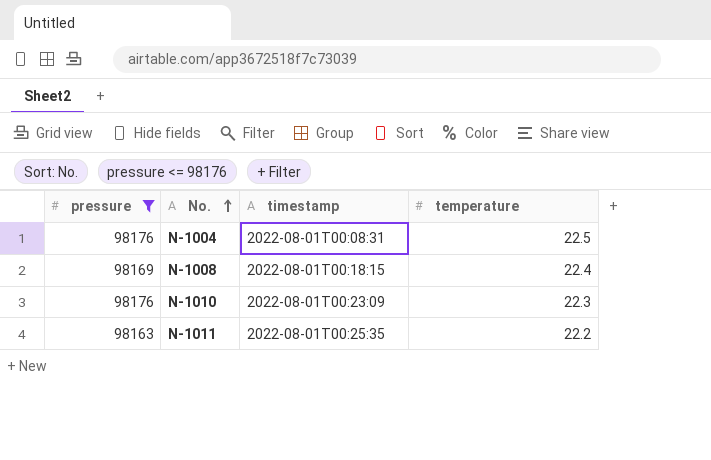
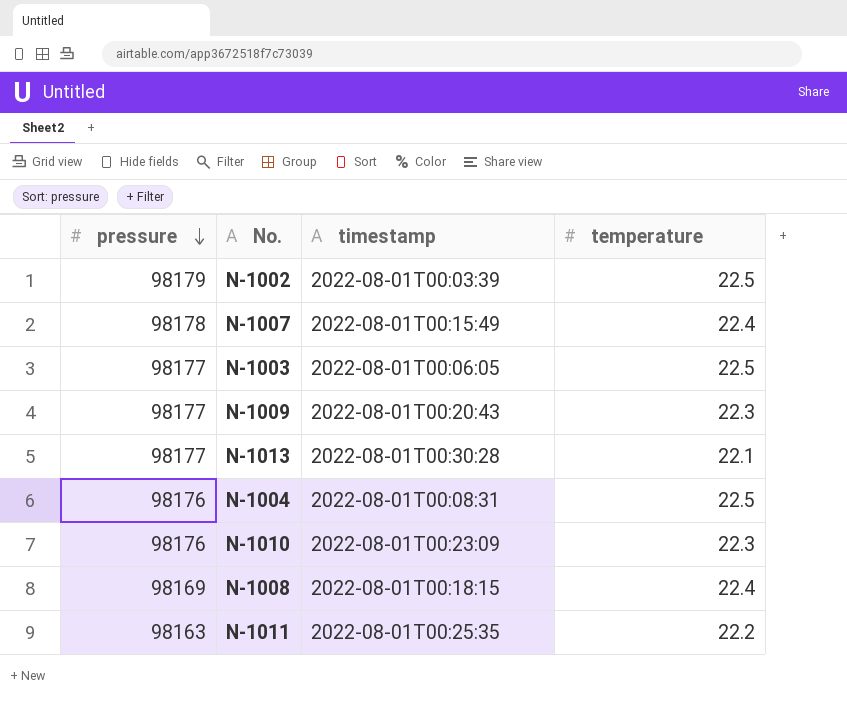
filter: pressure <= 98176 -> none
row order: No. ascending -> pressure descending

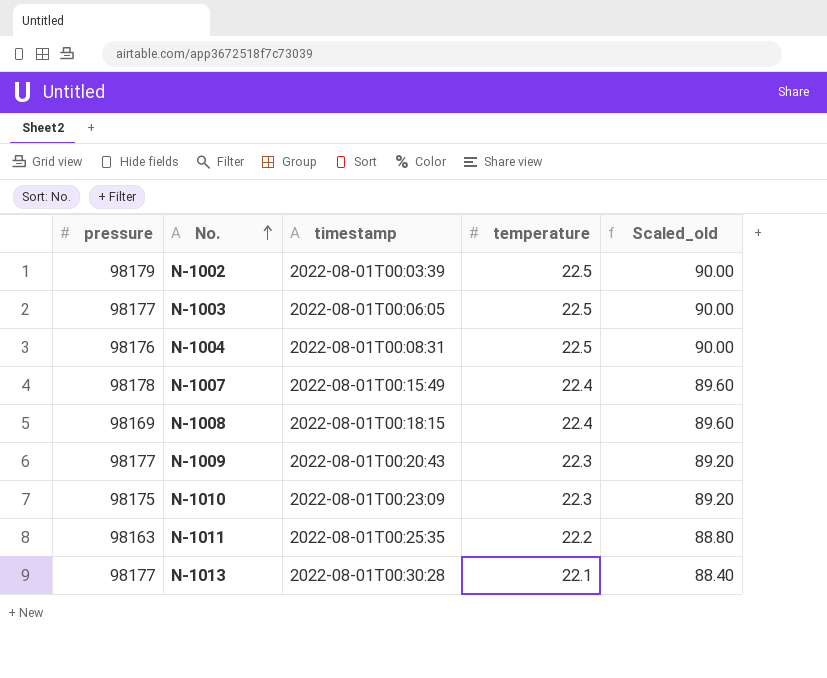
row order: pressure descending -> No. ascending
column Scaled_old | formula: none -> [temperature] * 4
N-1010 | pressure: 98176 -> 98175

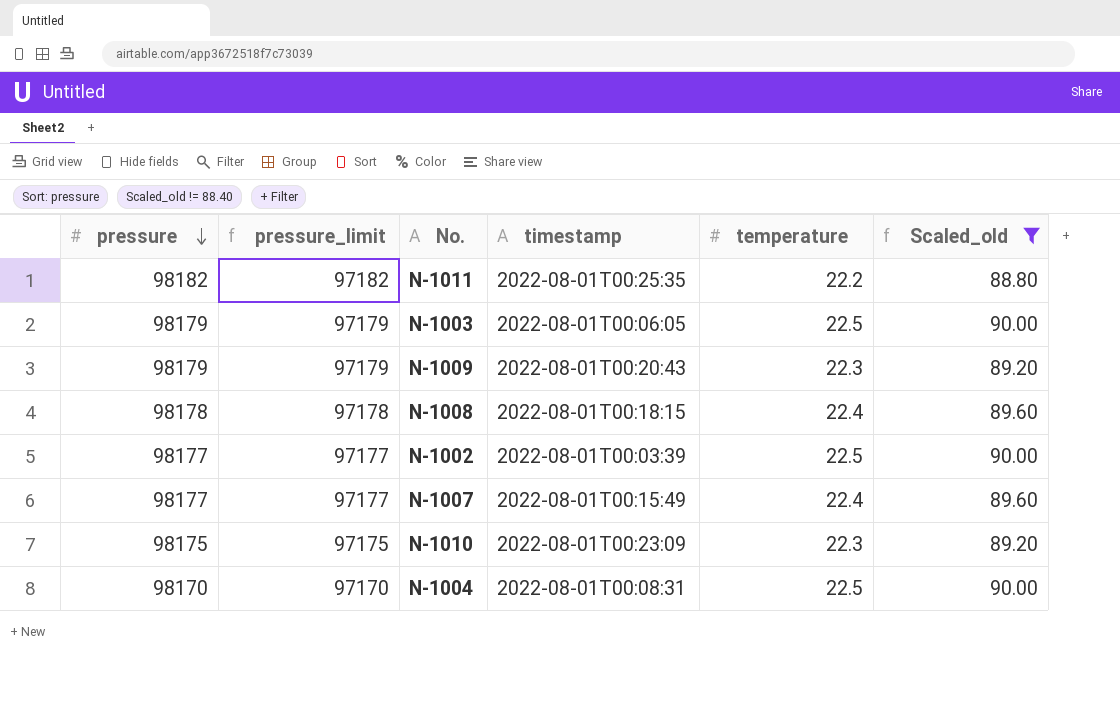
filter: none -> Scaled_old != 88.40
row order: No. ascending -> pressure descending
column pressure_limit | formula: none -> [pressure] - 1000
N-1011 | pressure: 98163 -> 98182
N-1003 | pressure: 98177 -> 98179
N-1009 | pressure: 98177 -> 98179
N-1008 | pressure: 98169 -> 98178
N-1002 | pressure: 98179 -> 98177
N-1007 | pressure: 98178 -> 98177
N-1004 | pressure: 98176 -> 98170

